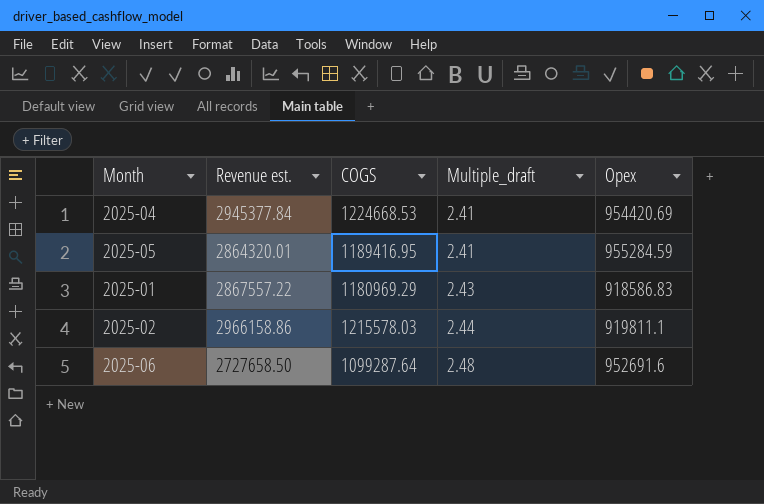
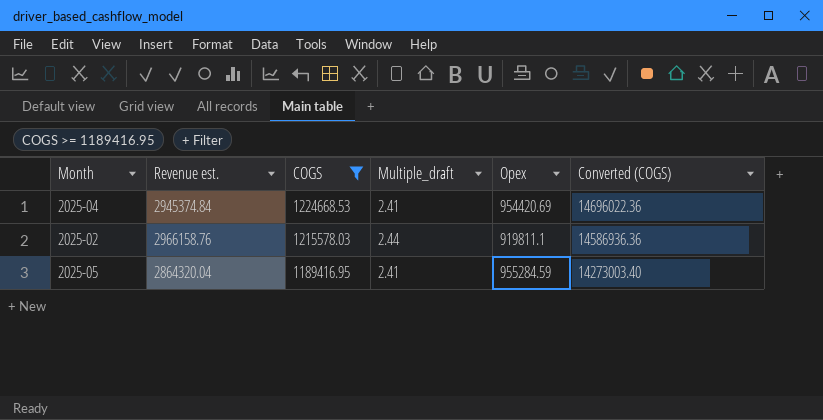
filter: none -> COGS >= 1189416.95
row order: Multiple_draft ascending -> COGS descending
column Converted (COGS) | formula: none -> [COGS] * 12
2025-04 | Revenue est.: 2945377.84 -> 2945374.84
2025-02 | Revenue est.: 2966158.86 -> 2966158.76
2025-05 | Revenue est.: 2864320.01 -> 2864320.04

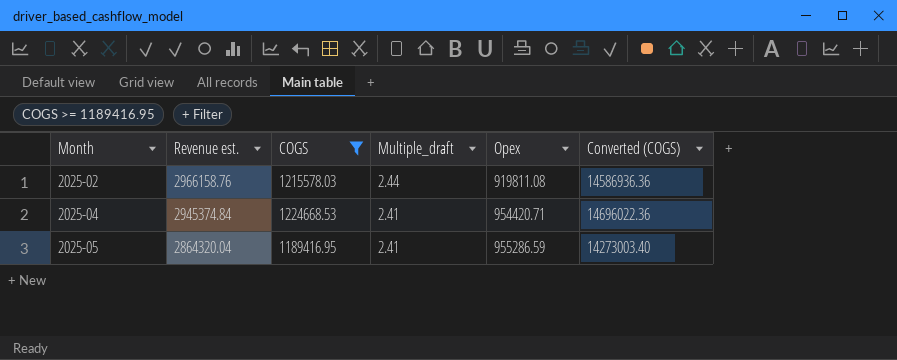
row order: COGS descending -> Month ascending
2025-02 | Opex: 919811.1 -> 919811.08
2025-04 | Opex: 954420.69 -> 954420.71
2025-05 | Opex: 955284.59 -> 955286.59

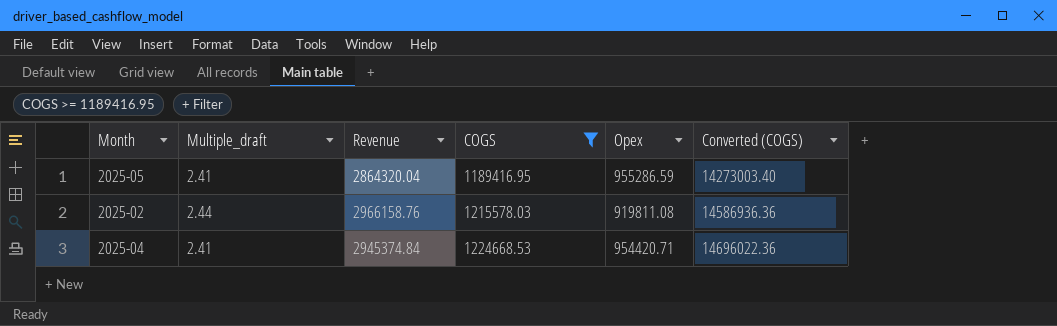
row order: Month ascending -> COGS ascending
column Multiple_draft | position: 4 -> 2
column name: Revenue est. -> Revenue

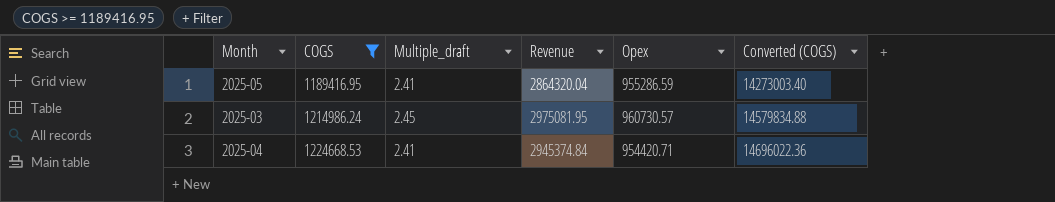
column COGS | position: 4 -> 2
row 2025-02: 2.44 | 2966158.76 | 1215578.03 | 919811.08 | 14586936.36 -> none
row 2025-03: none -> 1214986.24 | 2.45 | 2975081.95 | 960730.57 | 14579834.88

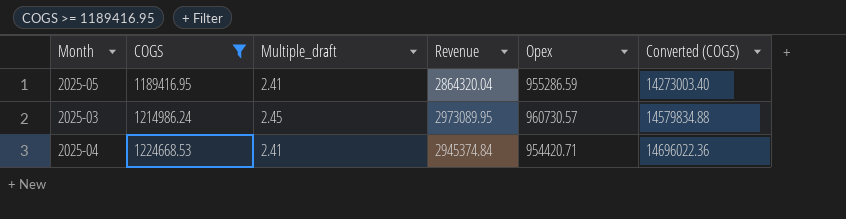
2025-03 | Revenue: 2975081.95 -> 2973089.95

